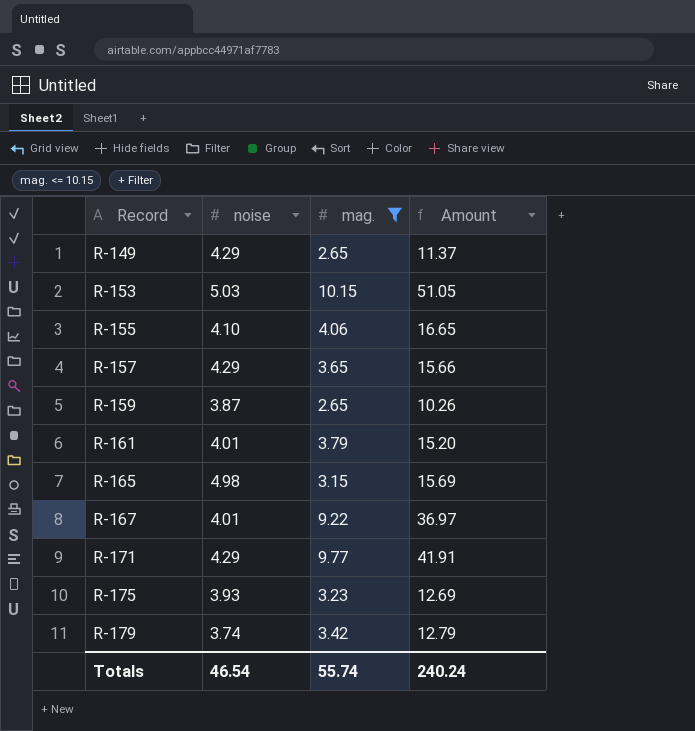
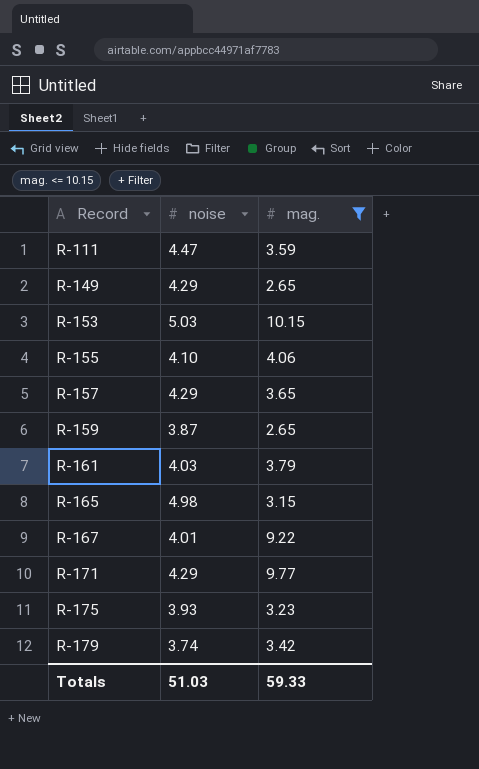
column Amount | formula: [noise] * [mag.] -> none
row R-111: none -> 4.47 | 3.59
R-161 | noise: 4.01 -> 4.03
Totals | noise: 46.54 -> 51.03
Totals | mag.: 55.74 -> 59.33

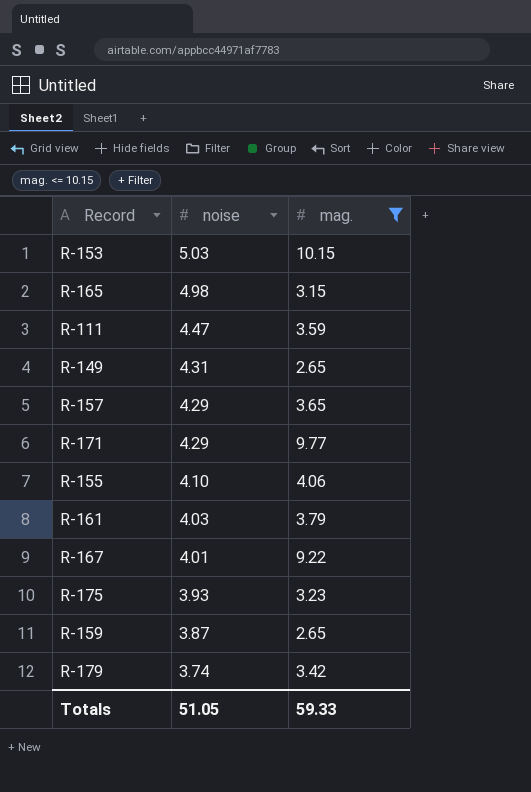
row order: Record ascending -> noise descending
R-149 | noise: 4.29 -> 4.31
Totals | noise: 51.03 -> 51.05

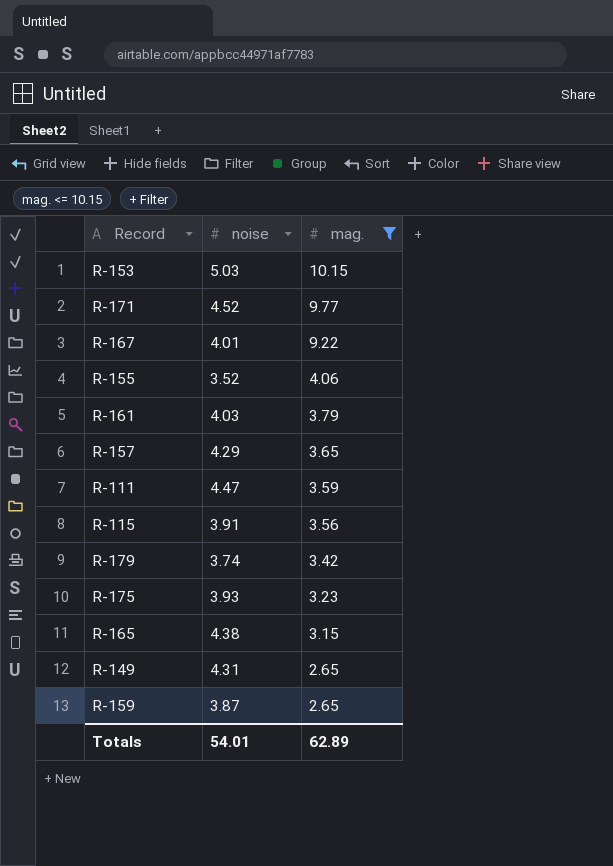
row order: noise descending -> mag. descending
R-171 | noise: 4.29 -> 4.52
R-155 | noise: 4.10 -> 3.52
row R-115: none -> 3.91 | 3.56
R-165 | noise: 4.98 -> 4.38
Totals | noise: 51.05 -> 54.01
Totals | mag.: 59.33 -> 62.89

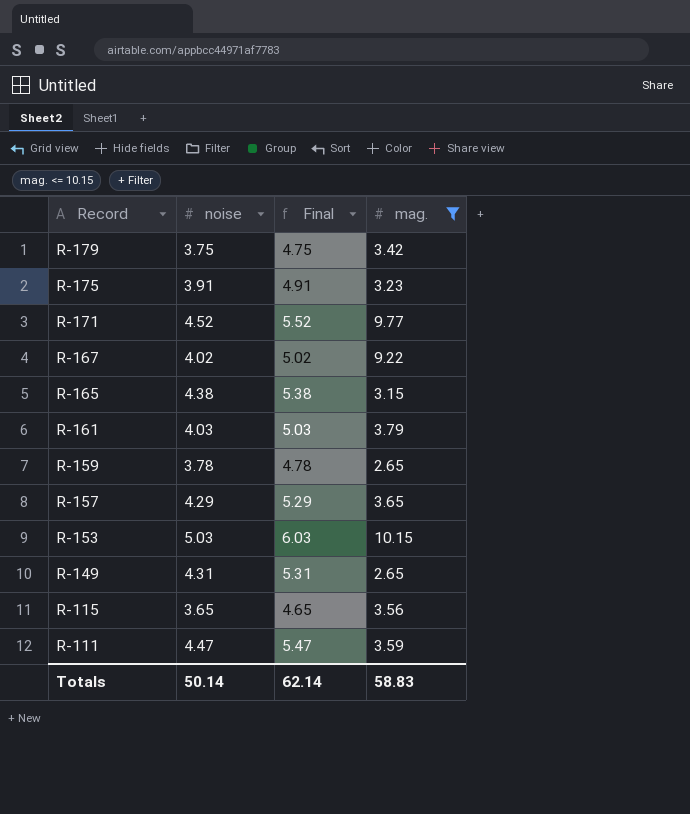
row order: mag. descending -> Record descending
column Final | formula: none -> [noise] + 1
row R-155: 3.52 | 4.06 -> none
R-179 | noise: 3.74 -> 3.75
R-175 | noise: 3.93 -> 3.91
R-167 | noise: 4.01 -> 4.02
R-159 | noise: 3.87 -> 3.78
R-115 | noise: 3.91 -> 3.65
Totals | noise: 54.01 -> 50.14
Totals | mag.: 62.89 -> 58.83

